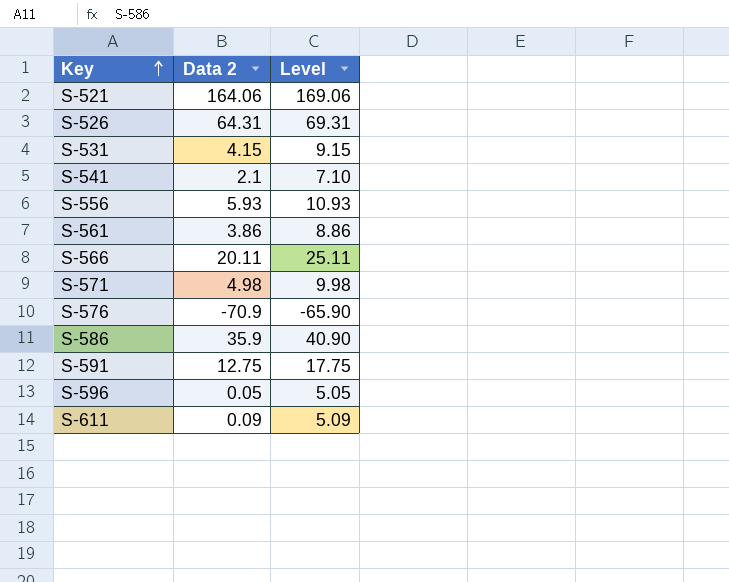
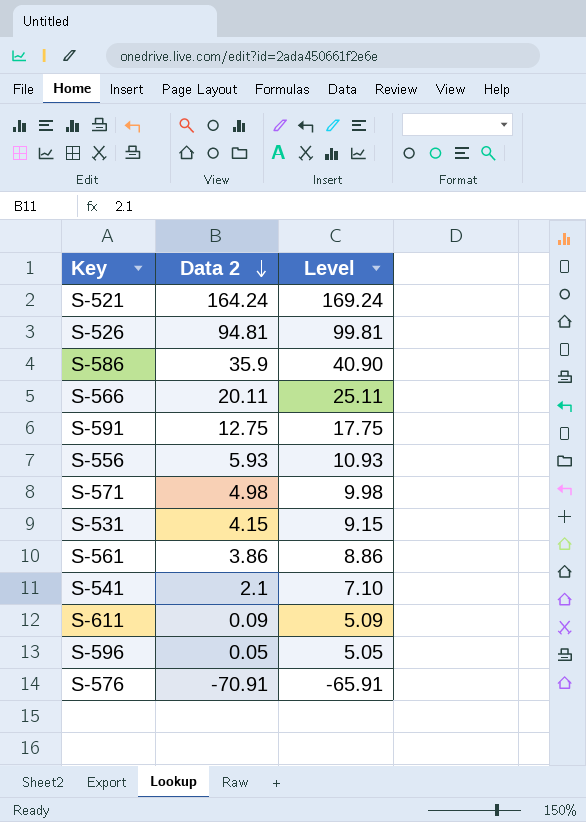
row order: Key ascending -> Data 2 descending
S-521 | Data 2: 164.06 -> 164.24
S-521 | Level: 169.06 -> 169.24
S-526 | Data 2: 64.31 -> 94.81
S-526 | Level: 69.31 -> 99.81
S-576 | Data 2: -70.9 -> -70.91
S-576 | Level: -65.90 -> -65.91

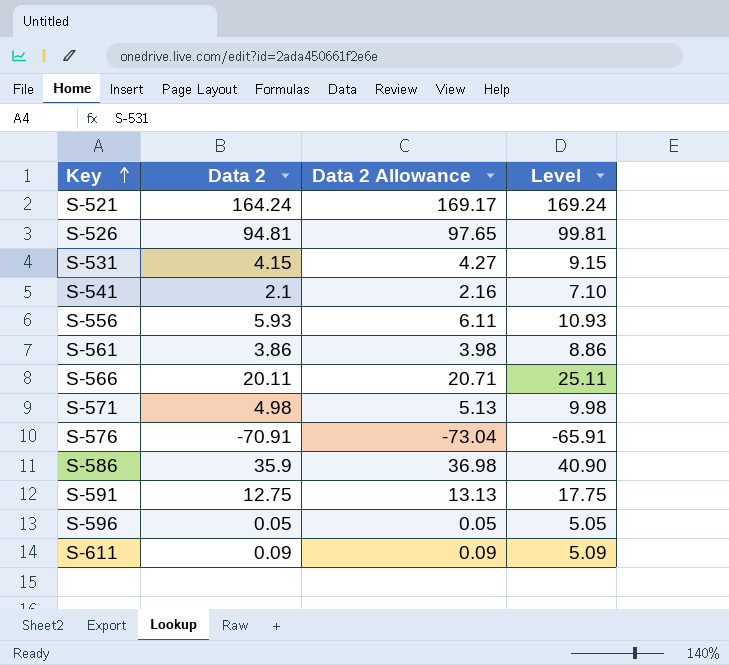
row order: Data 2 descending -> Key ascending
column Data 2 Allowance | formula: none -> [Data 2] * 1.03

